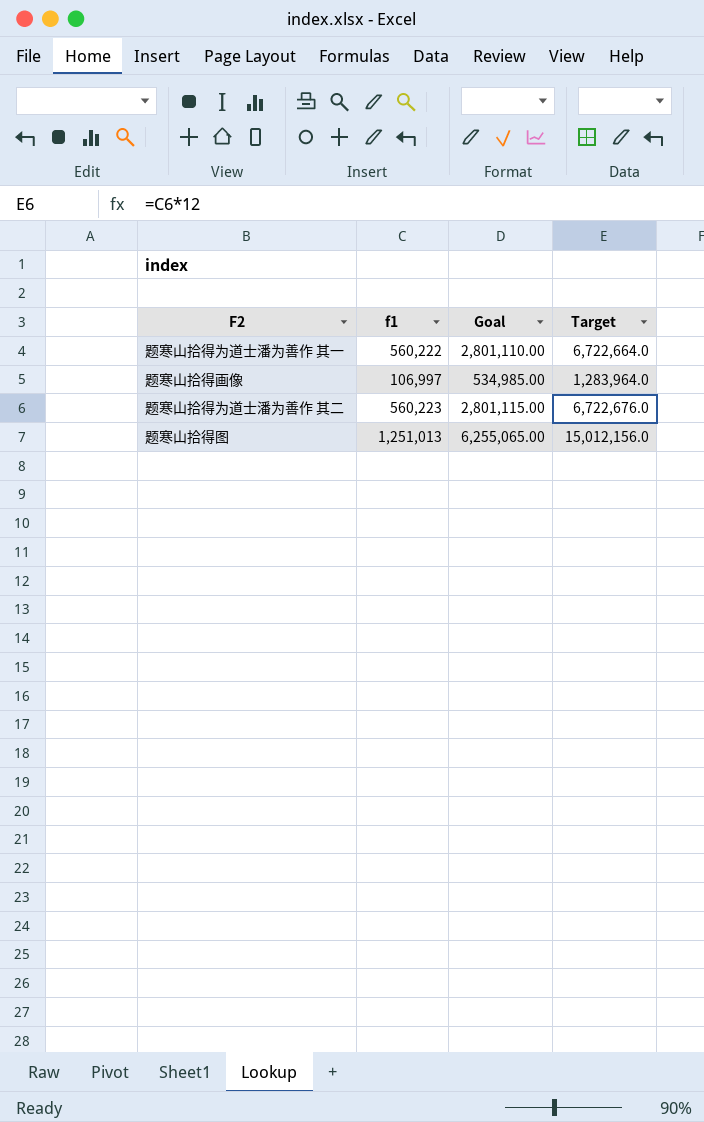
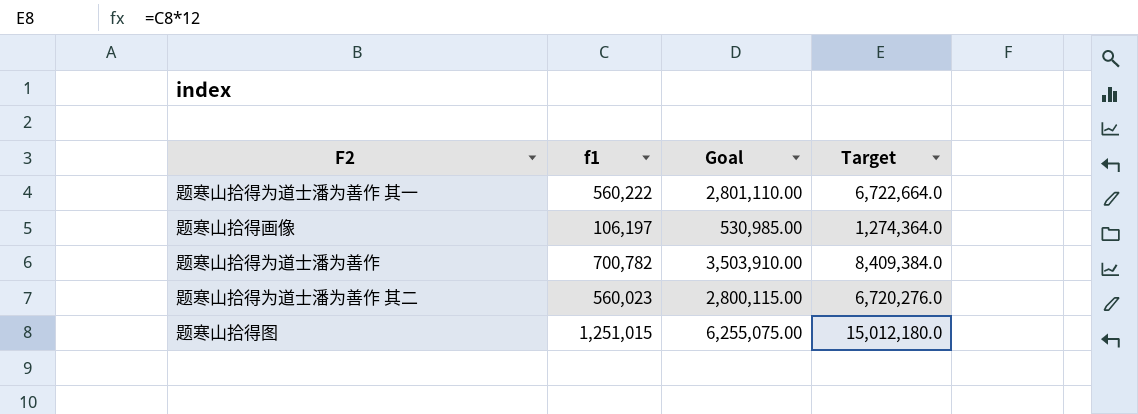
题寒山拾得画像 | f1: 106,997 -> 106,197
题寒山拾得画像 | Goal: 534,985.00 -> 530,985.00
题寒山拾得画像 | Target: 1,283,964.0 -> 1,274,364.0
row 题寒山拾得为道士潘为善作: none -> 700,782 | 3,503,910.00 | 8,409,384.0
题寒山拾得为道士潘为善作 其二 | f1: 560,223 -> 560,023
题寒山拾得为道士潘为善作 其二 | Goal: 2,801,115.00 -> 2,800,115.00
题寒山拾得为道士潘为善作 其二 | Target: 6,722,676.0 -> 6,720,276.0
题寒山拾得图 | f1: 1,251,013 -> 1,251,015
题寒山拾得图 | Goal: 6,255,065.00 -> 6,255,075.00
题寒山拾得图 | Target: 15,012,156.0 -> 15,012,180.0

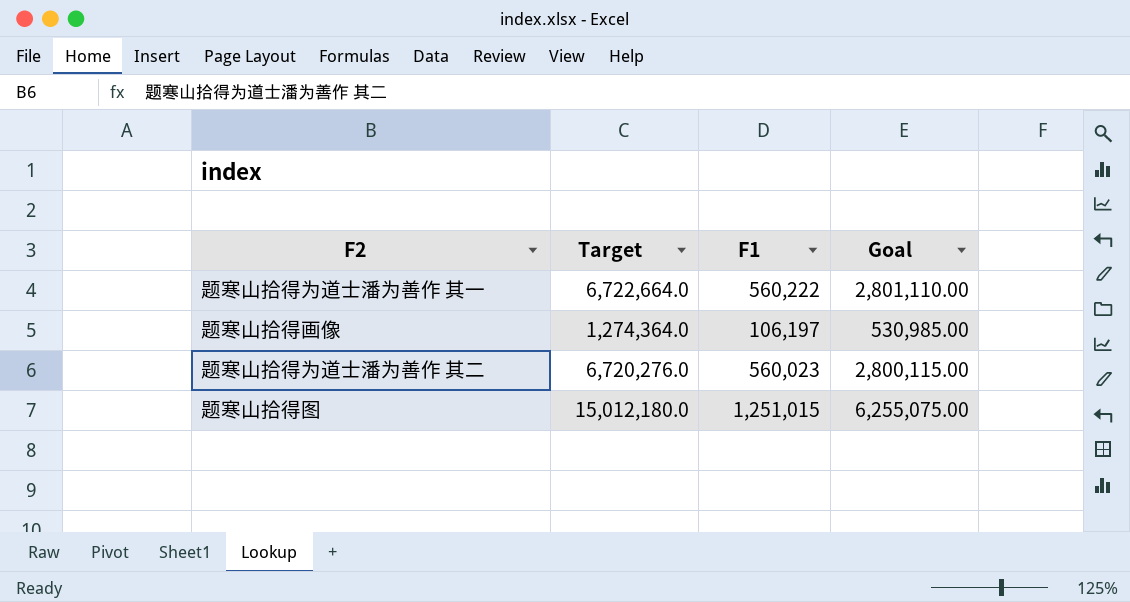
column Target | position: 4 -> 2
column name: f1 -> F1
row 题寒山拾得为道士潘为善作: 700,782 | 3,503,910.00 | 8,409,384.0 -> none

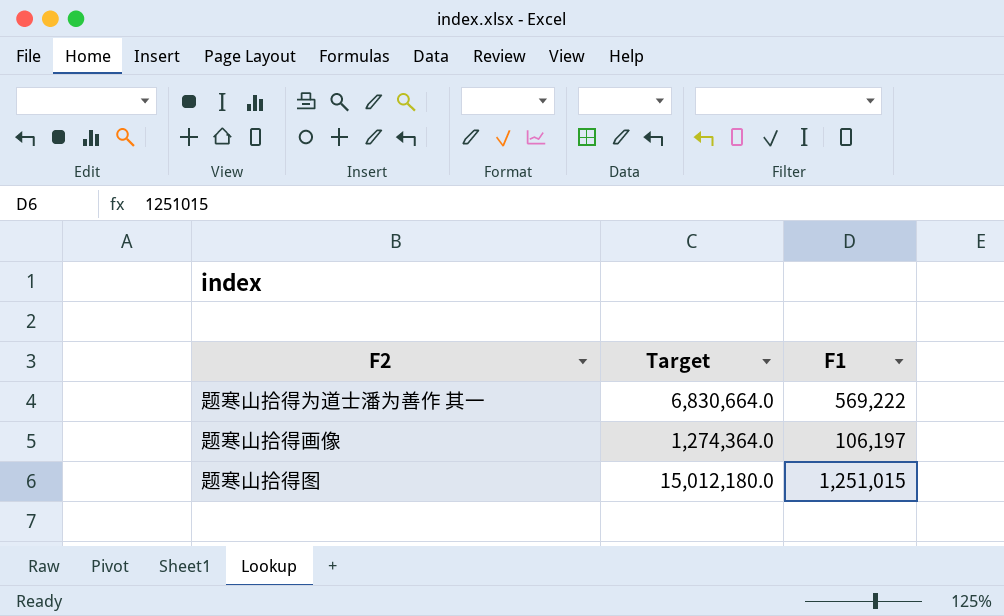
column Goal | formula: [F1] * 5 -> none
row 题寒山拾得为道士潘为善作 其二: 6,720,276.0 | 560,023 | 2,800,115.00 -> none
题寒山拾得为道士潘为善作 其一 | Target: 6,722,664.0 -> 6,830,664.0
题寒山拾得为道士潘为善作 其一 | F1: 560,222 -> 569,222

